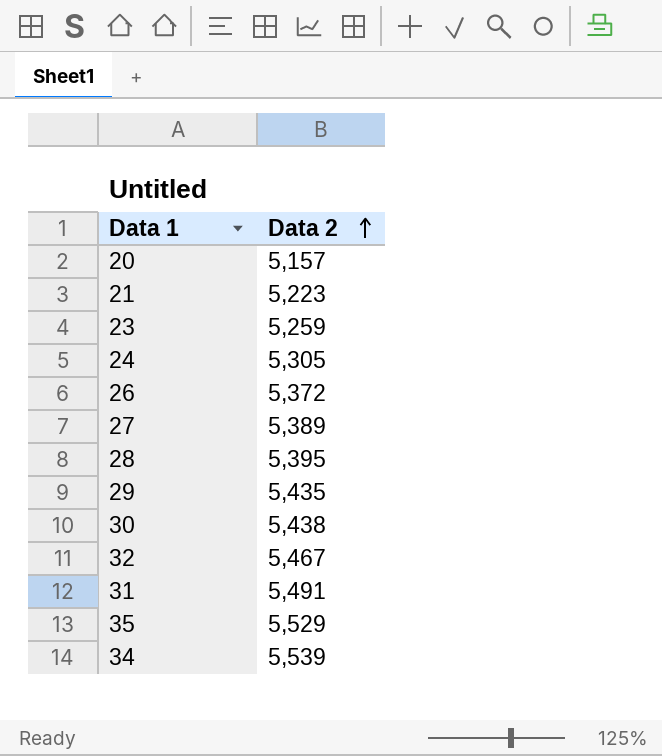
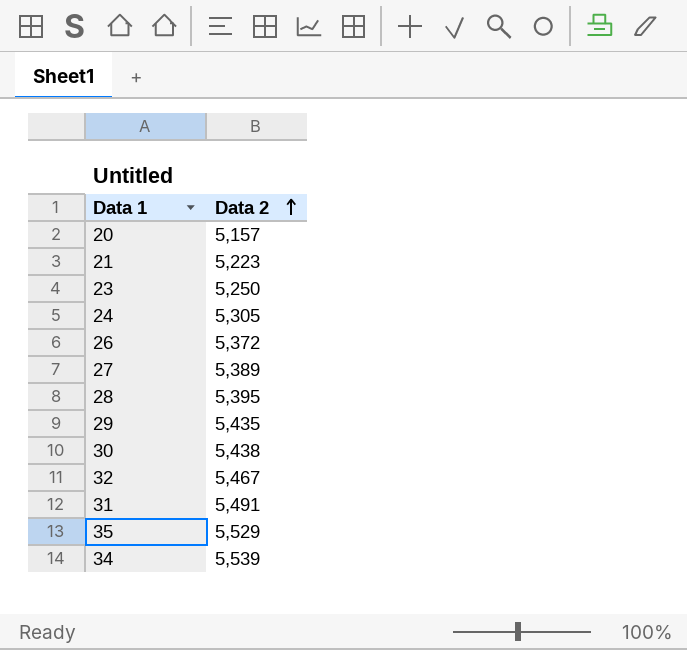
23 | Data 2: 5,259 -> 5,250

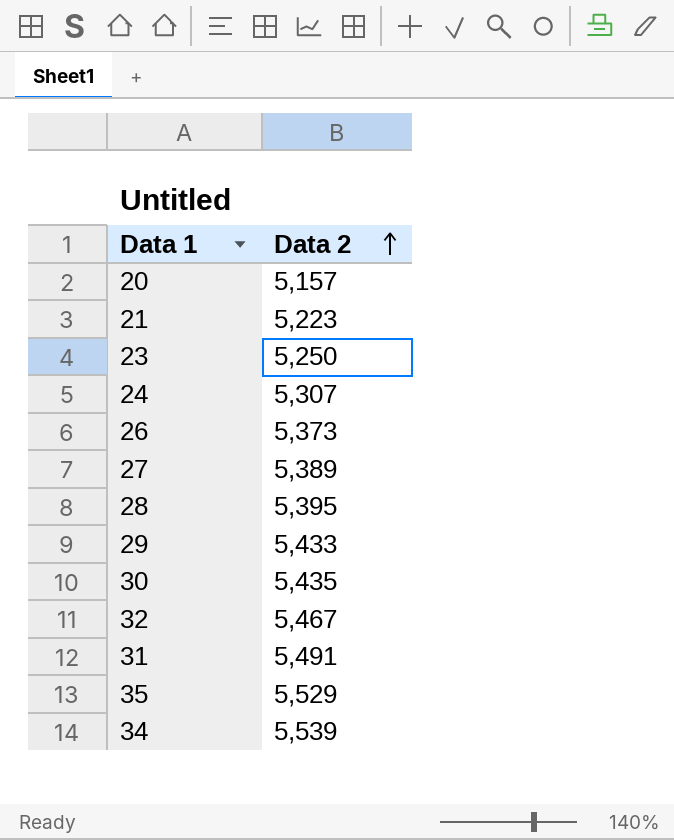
24 | Data 2: 5,305 -> 5,307
26 | Data 2: 5,372 -> 5,373
29 | Data 2: 5,435 -> 5,433
30 | Data 2: 5,438 -> 5,435

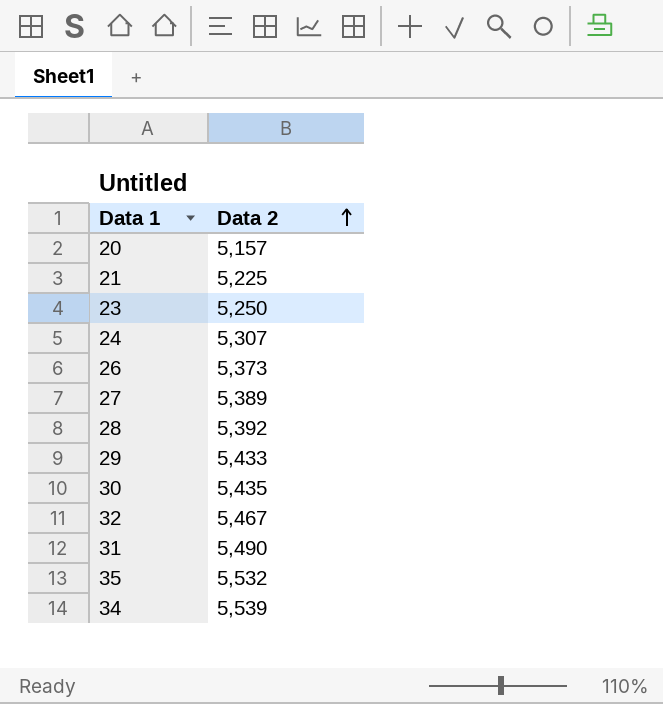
21 | Data 2: 5,223 -> 5,225
28 | Data 2: 5,395 -> 5,392
31 | Data 2: 5,491 -> 5,490
35 | Data 2: 5,529 -> 5,532

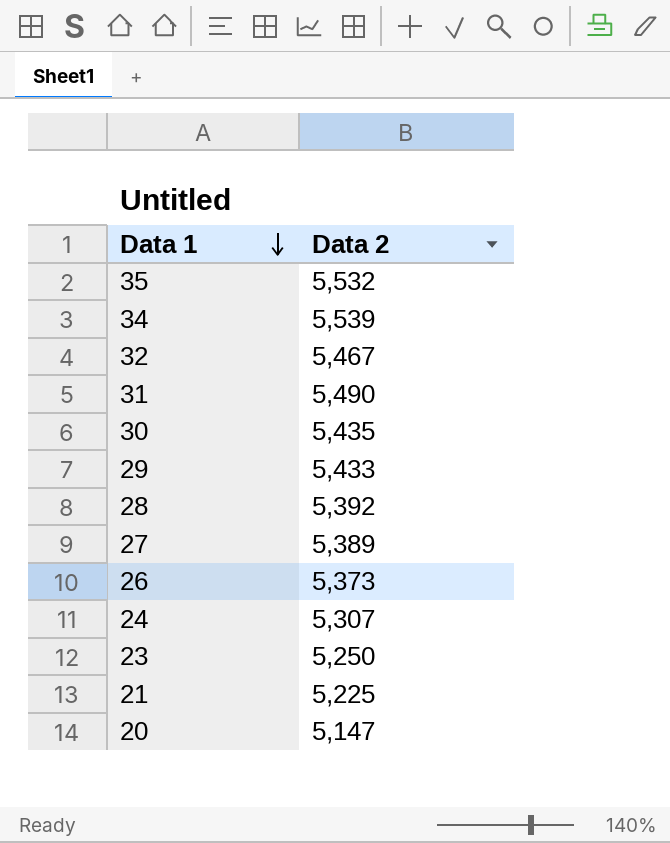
row order: Data 2 ascending -> Data 1 descending
20 | Data 2: 5,157 -> 5,147

